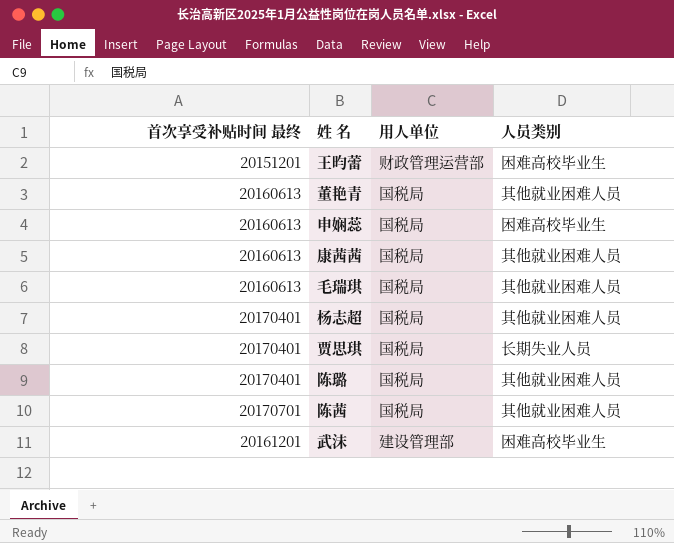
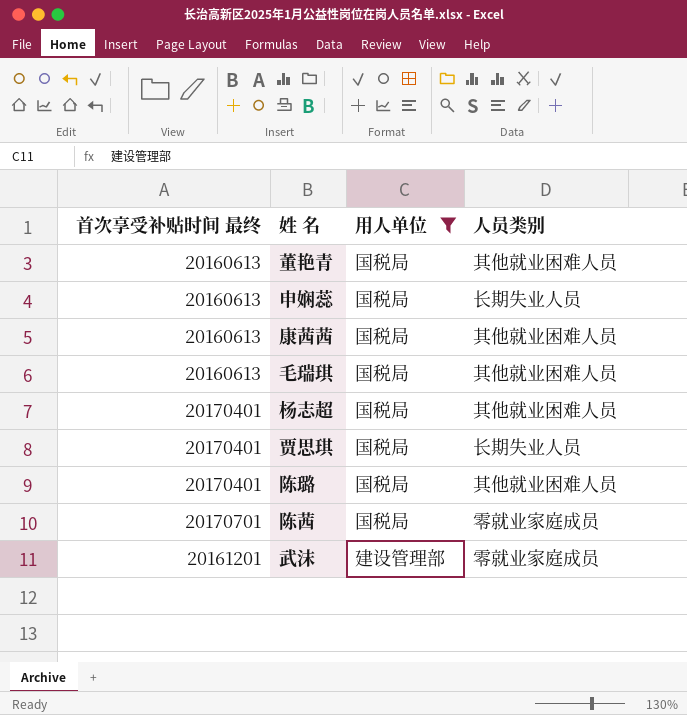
filter: none -> 用人单位 != 财政管理运营部
申娴蕊 | 人员类别: 困难高校毕业生 -> 长期失业人员
陈茜 | 人员类别: 其他就业困难人员 -> 零就业家庭成员
武沫 | 人员类别: 困难高校毕业生 -> 零就业家庭成员

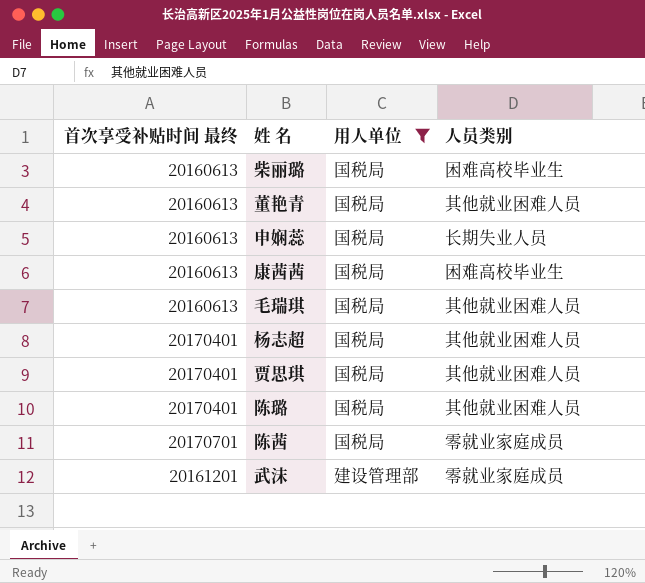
row 柴丽璐: none -> 20160613 | 国税局 | 困难高校毕业生
康茜茜 | 人员类别: 其他就业困难人员 -> 困难高校毕业生
贾思琪 | 人员类别: 长期失业人员 -> 其他就业困难人员

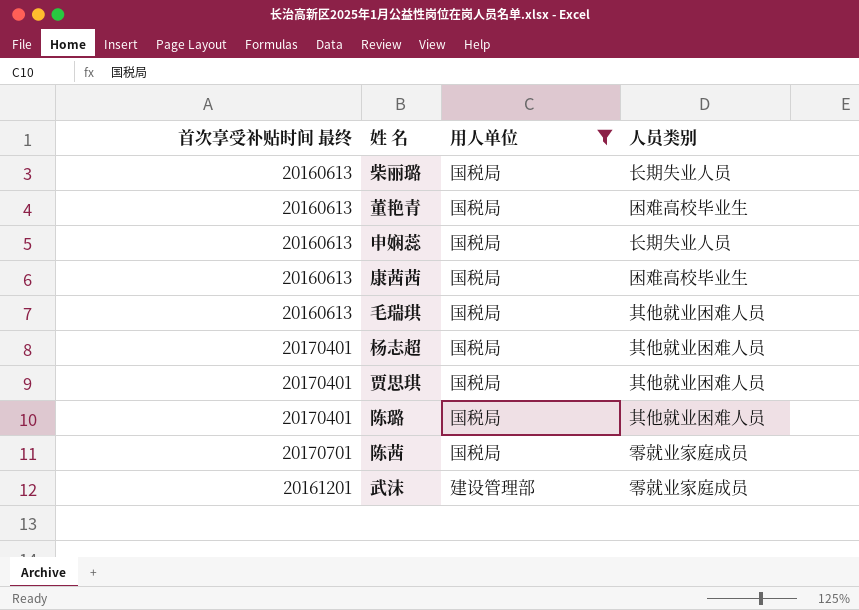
柴丽璐 | 人员类别: 困难高校毕业生 -> 长期失业人员
董艳青 | 人员类别: 其他就业困难人员 -> 困难高校毕业生

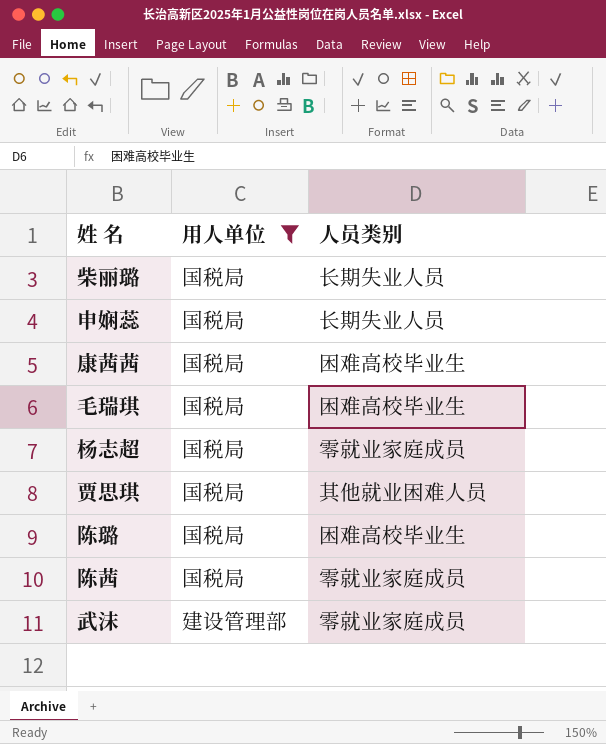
column 首次享受补贴时间 最终 | position: 1 -> none
row 董艳青: 20160613 | 国税局 | 困难高校毕业生 -> none
毛瑞琪 | 人员类别: 其他就业困难人员 -> 困难高校毕业生
杨志超 | 人员类别: 其他就业困难人员 -> 零就业家庭成员
陈璐 | 人员类别: 其他就业困难人员 -> 困难高校毕业生

